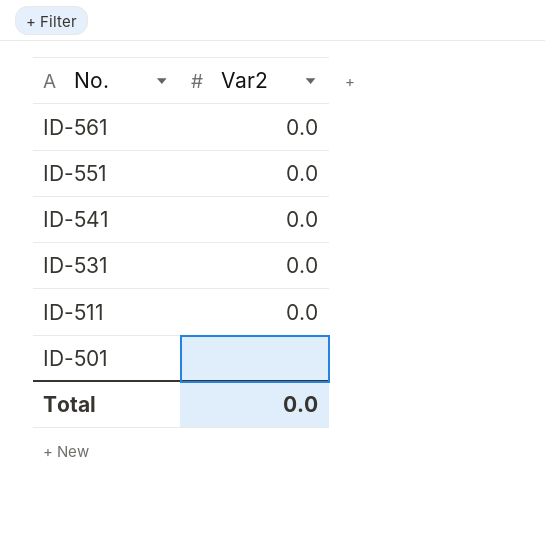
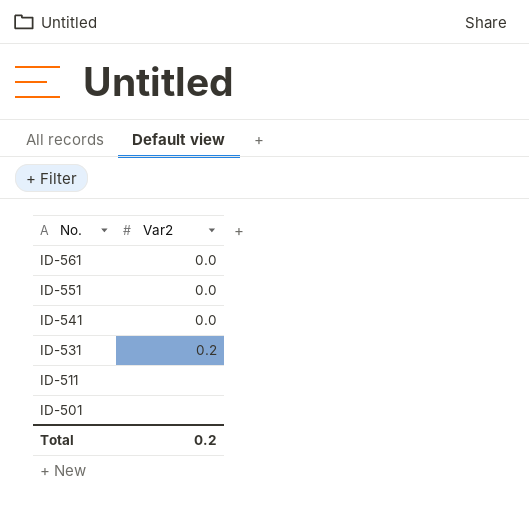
ID-531 | Var2: 0.0 -> 0.2
ID-511 | Var2: 0.0 -> none
Total | Var2: 0.0 -> 0.2

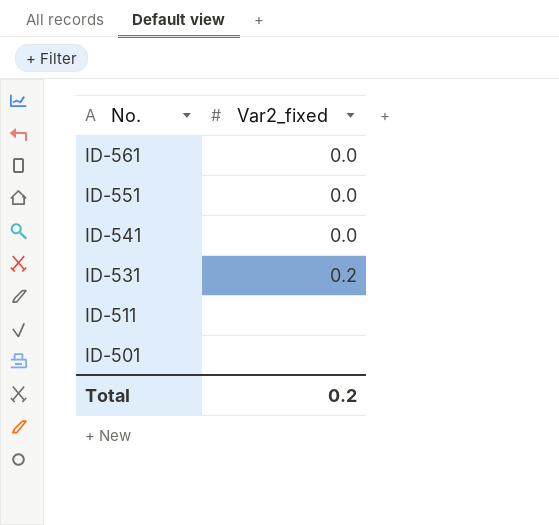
column name: Var2 -> Var2_fixed

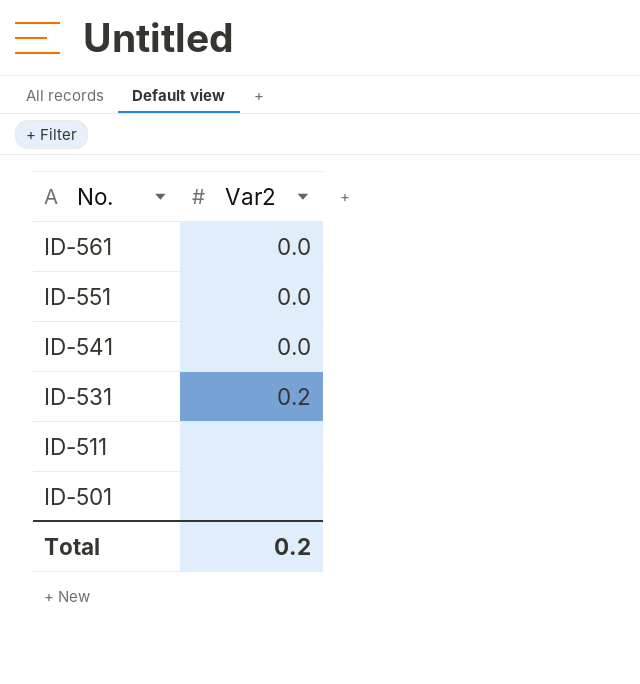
column name: Var2_fixed -> Var2

